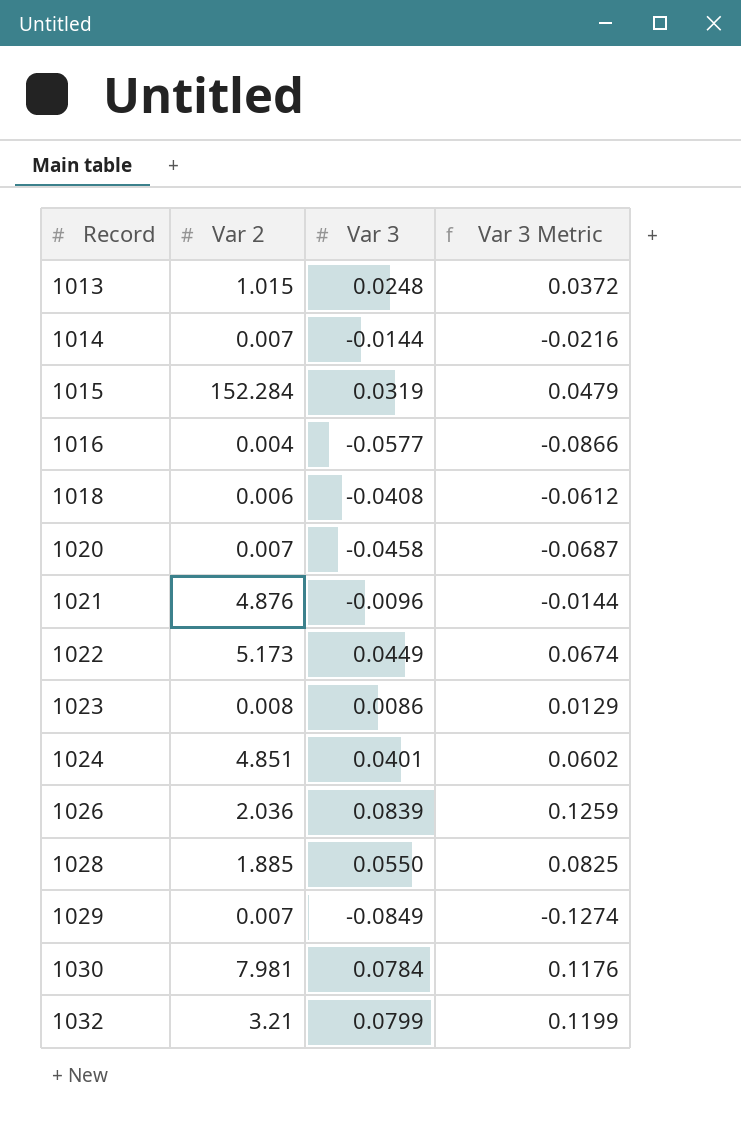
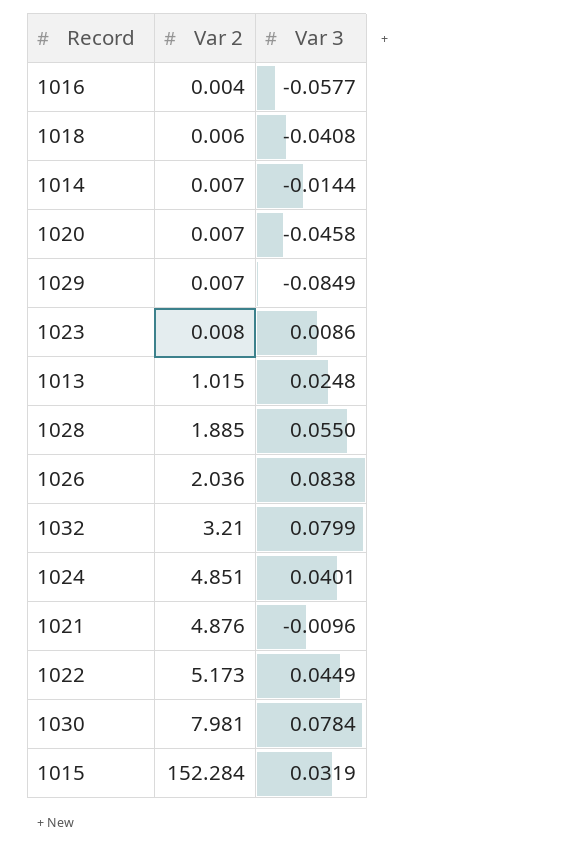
row order: Record ascending -> Var 2 ascending
column Var 3 Metric | formula: [Var 3] * 1.5 -> none
1026 | Var 3: 0.0839 -> 0.0838

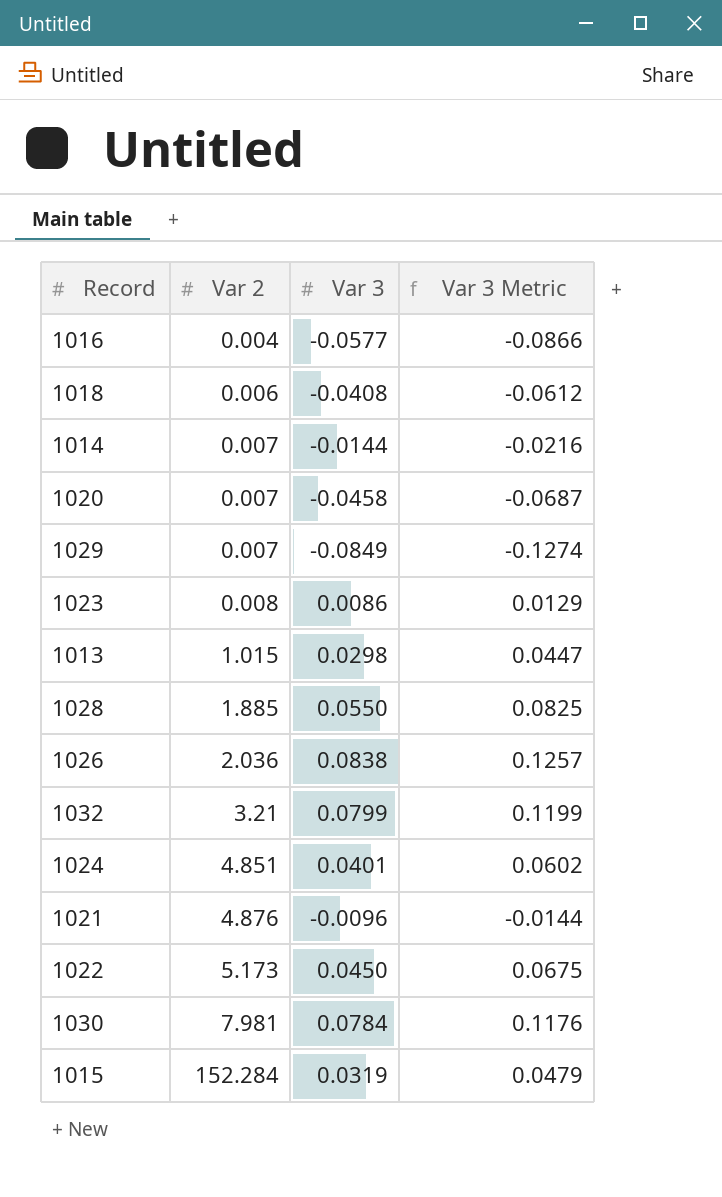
column Var 3 Metric | formula: none -> [Var 3] * 1.5
1013 | Var 3: 0.0248 -> 0.0298
1022 | Var 3: 0.0449 -> 0.0450

